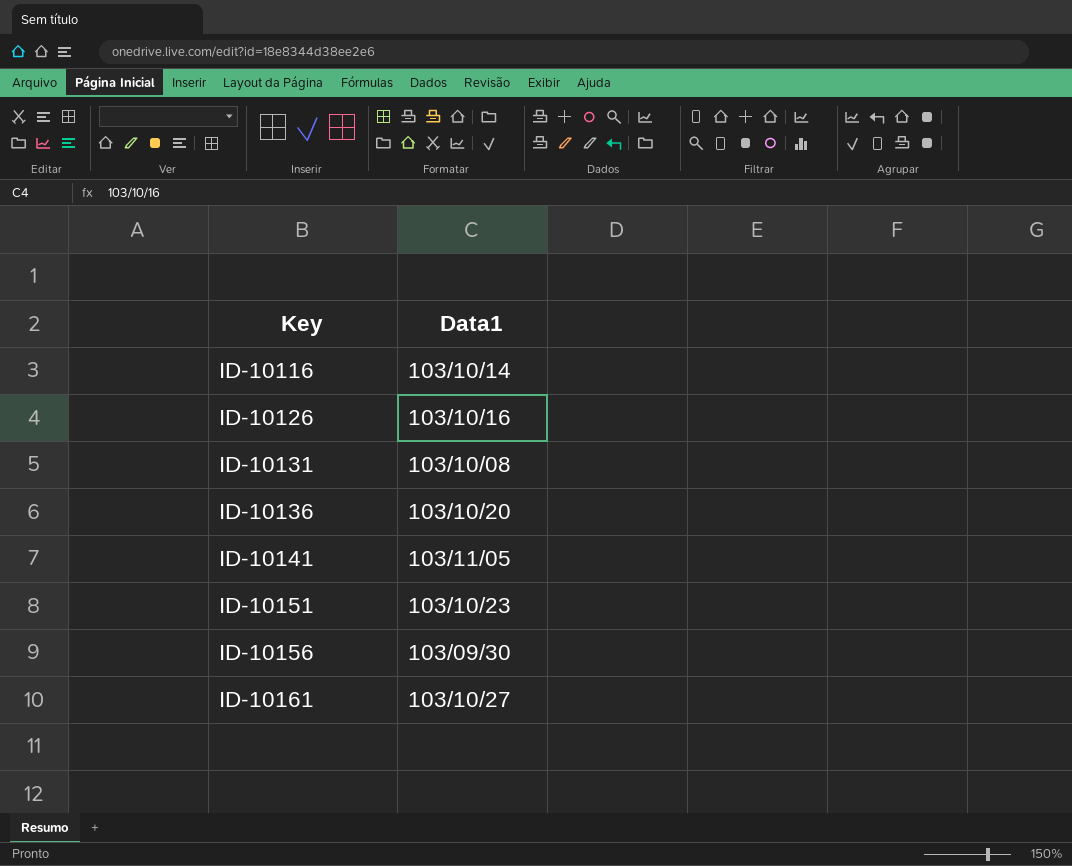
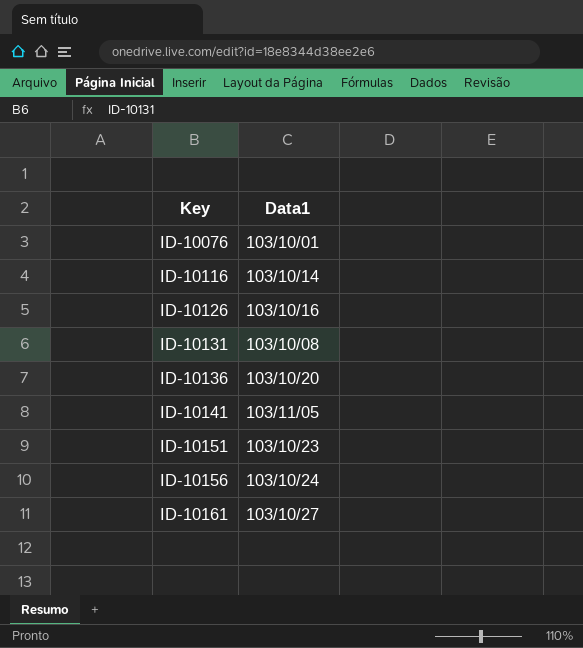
row ID-10076: none -> 103/10/01
ID-10156 | Data1: 103/09/30 -> 103/10/24

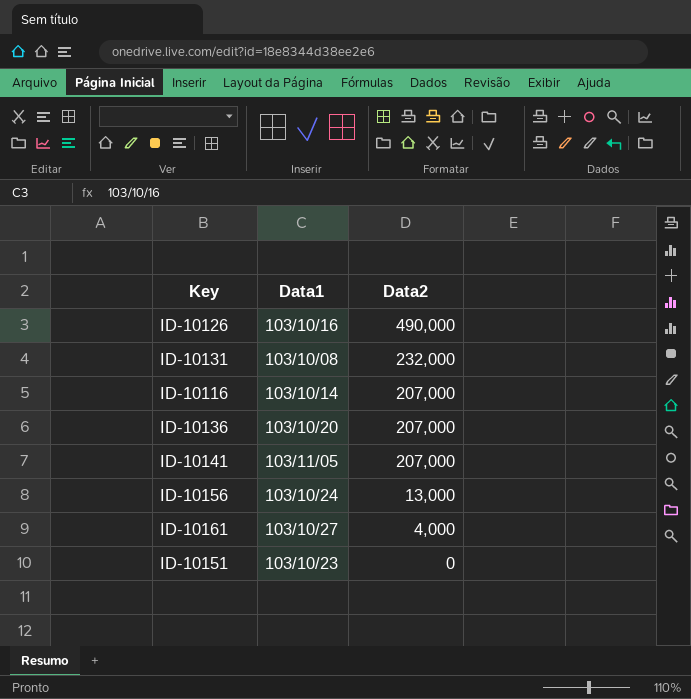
row order: Key ascending -> Data2 descending
column Data2 | position: none -> 3
row ID-10076: 103/10/01 -> none

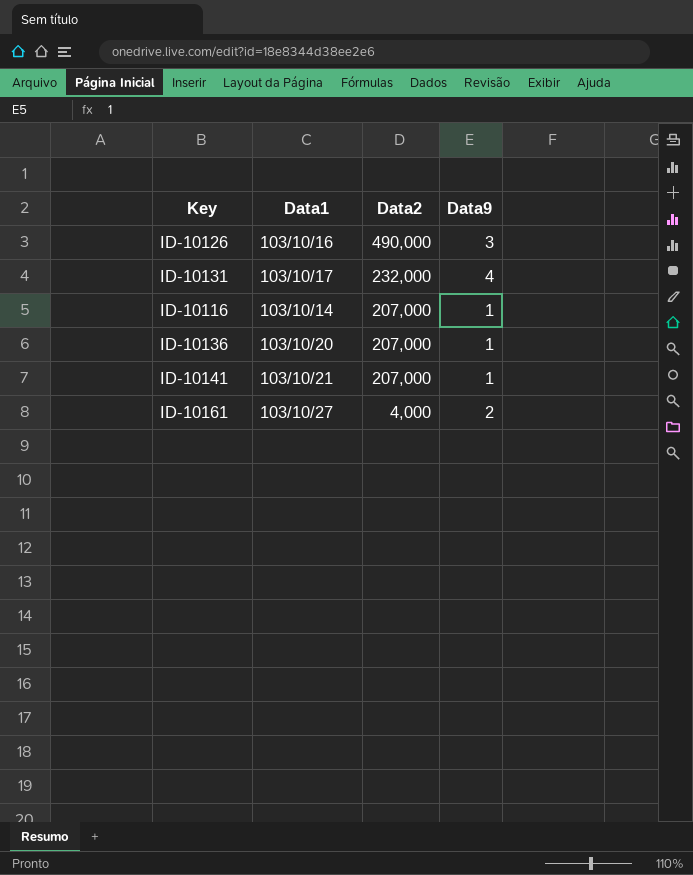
column Data9 | position: none -> 4
row ID-10156: 103/10/24 | 13,000 -> none
row ID-10151: 103/10/23 | 0 -> none
ID-10131 | Data1: 103/10/08 -> 103/10/17
ID-10141 | Data1: 103/11/05 -> 103/10/21

